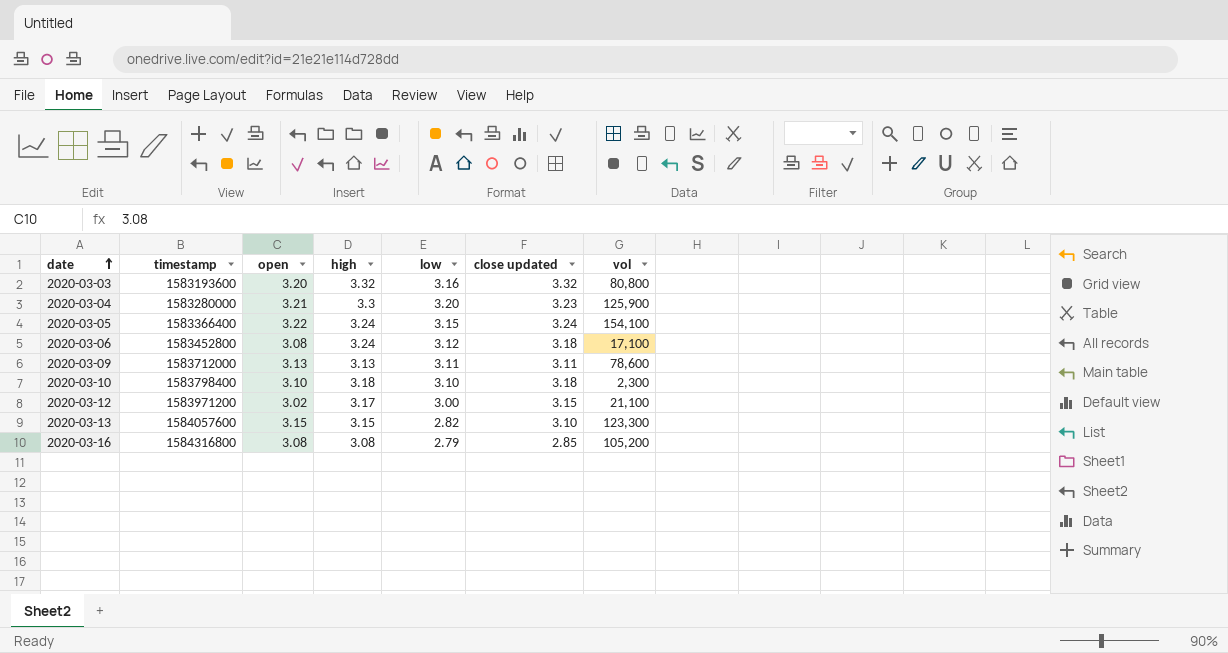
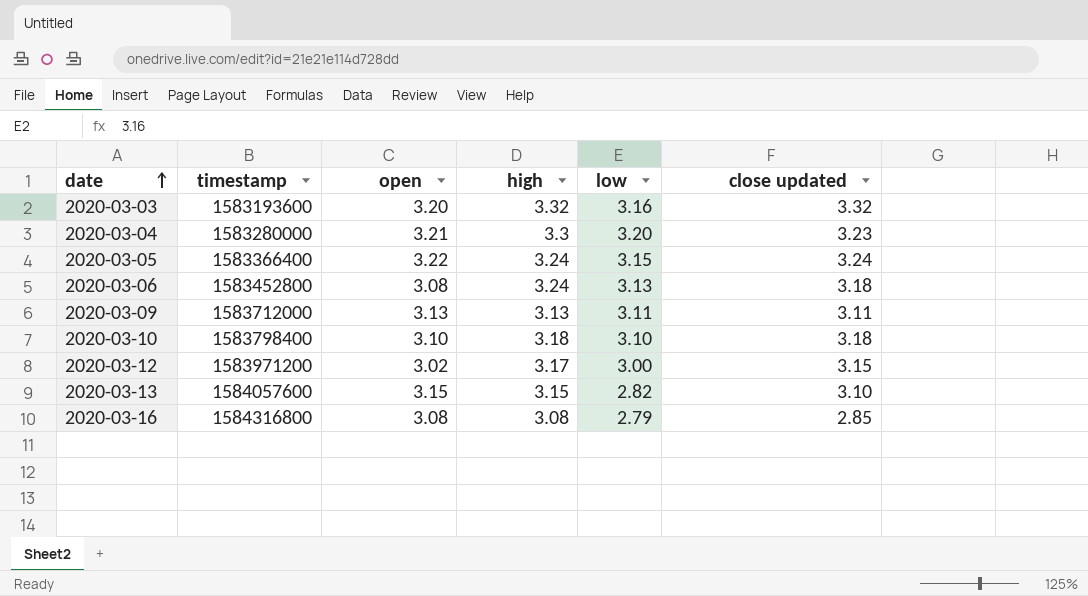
column vol | position: 7 -> none
2020-03-06 | low: 3.12 -> 3.13

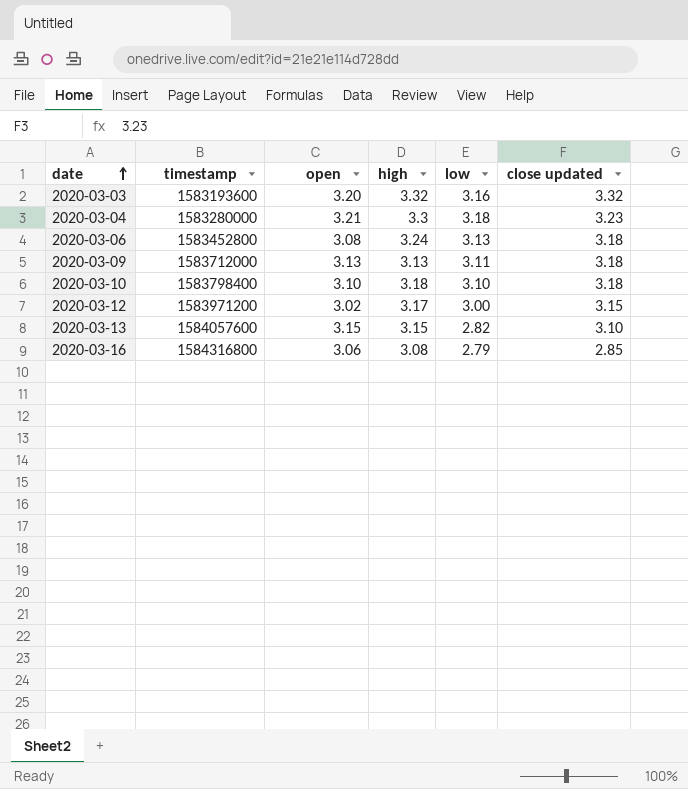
row 2020-03-05: 1583366400 | 3.22 | 3.24 | 3.15 | 3.24 -> none
2020-03-04 | low: 3.20 -> 3.18
2020-03-09 | close updated: 3.11 -> 3.18
2020-03-16 | open: 3.08 -> 3.06

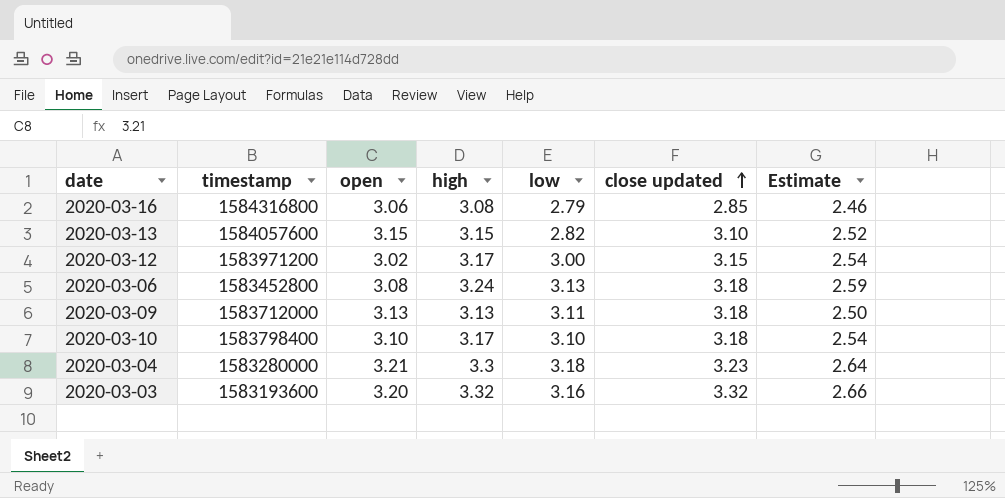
row order: date ascending -> close updated ascending
column Estimate | formula: none -> [high] * 0.8
2020-03-10 | high: 3.18 -> 3.17

